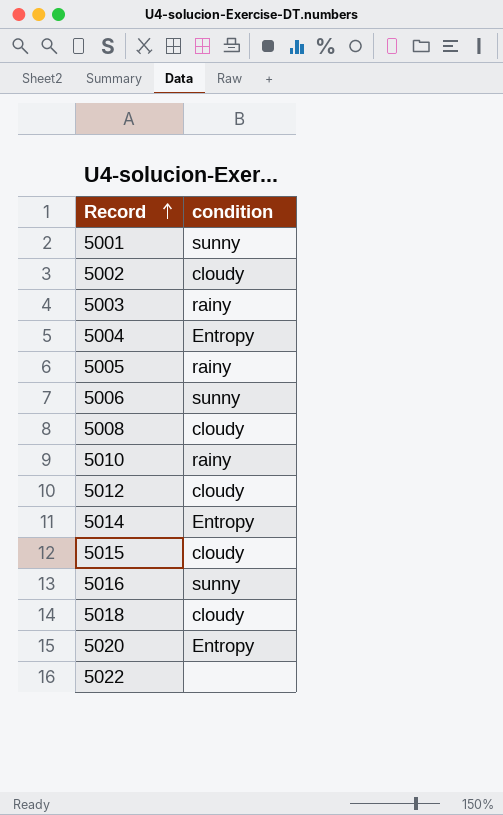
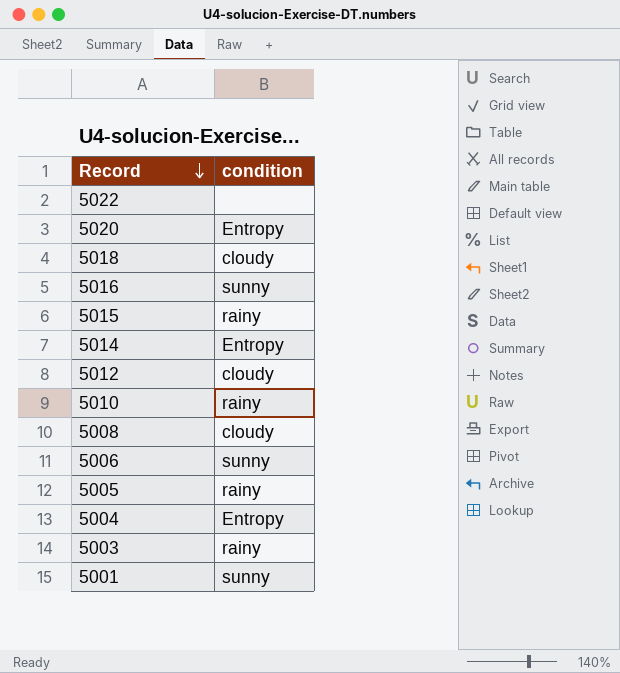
row order: Record ascending -> Record descending
row 5002: cloudy -> none
5015 | condition: cloudy -> rainy

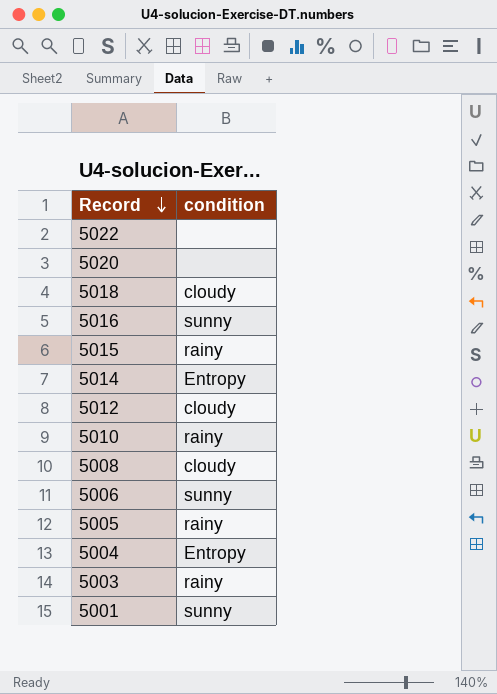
5020 | condition: Entropy -> none

